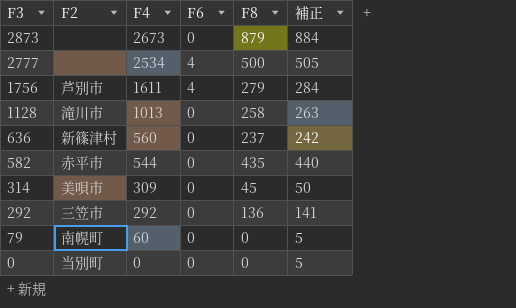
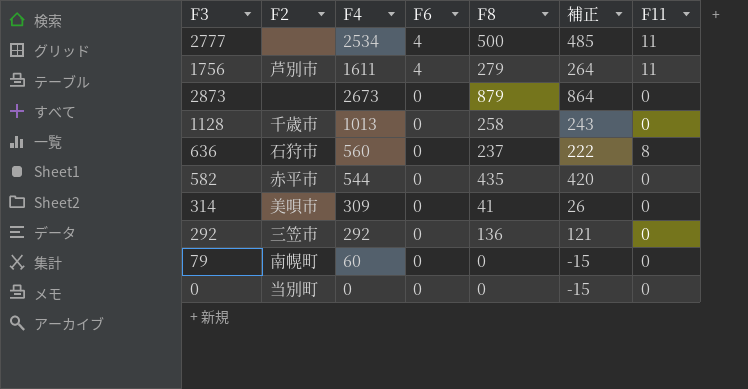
row order: F3 descending -> F6 descending
column 補正 | formula: [F8] + 5 -> [F8] - 15
column F11 | position: none -> 7
1128 | F2: 滝川市 -> 千歳市
636 | F2: 新篠津村 -> 石狩市
314 | F8: 45 -> 41

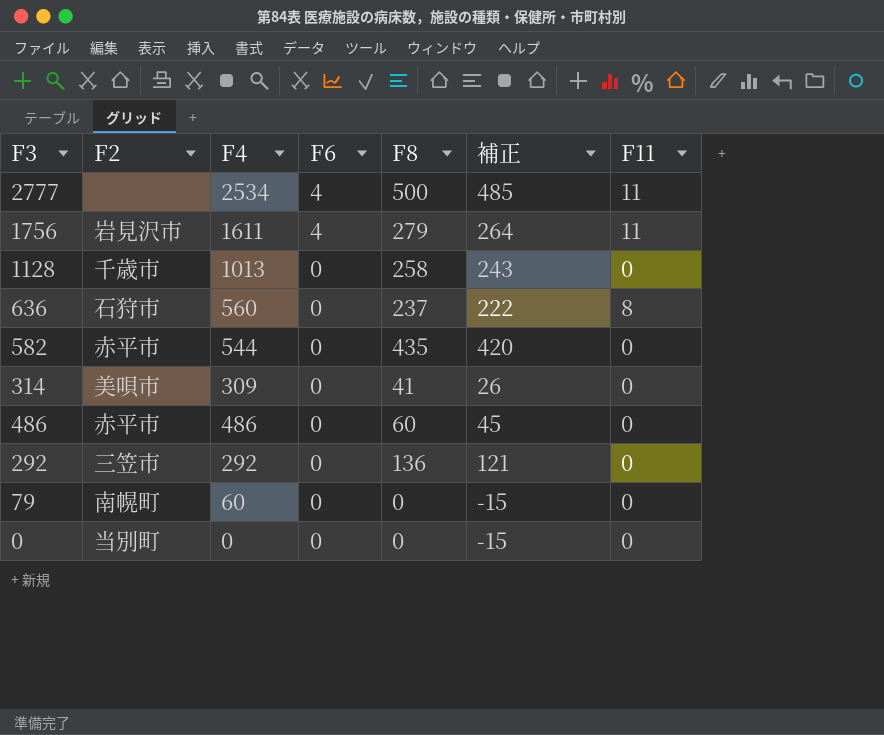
row 2873: none | 2673 | 0 | 879 | 864 | 0 -> none
1756 | F2: 芦別市 -> 岩見沢市
row 486: none -> 赤平市 | 486 | 0 | 60 | 45 | 0

